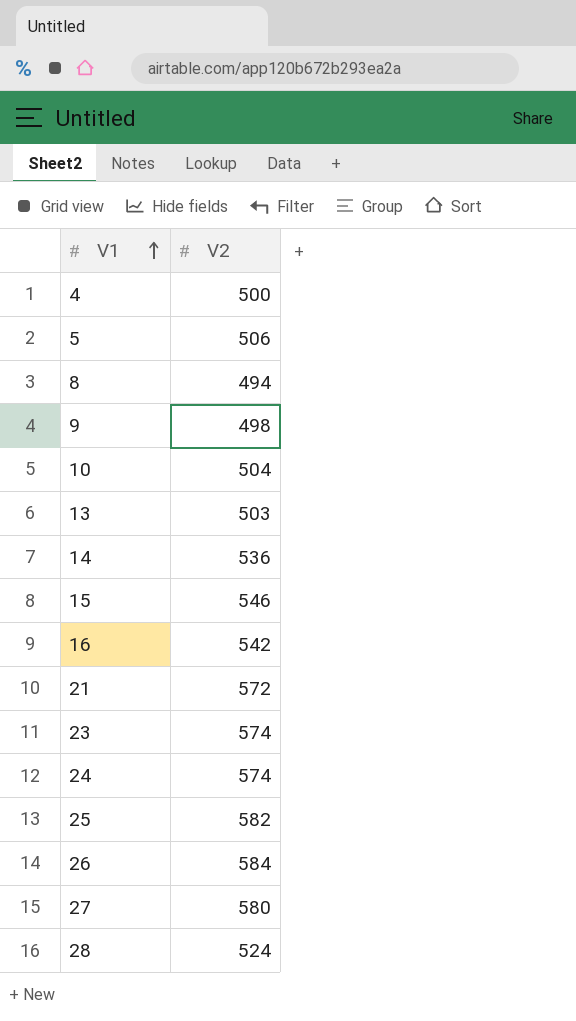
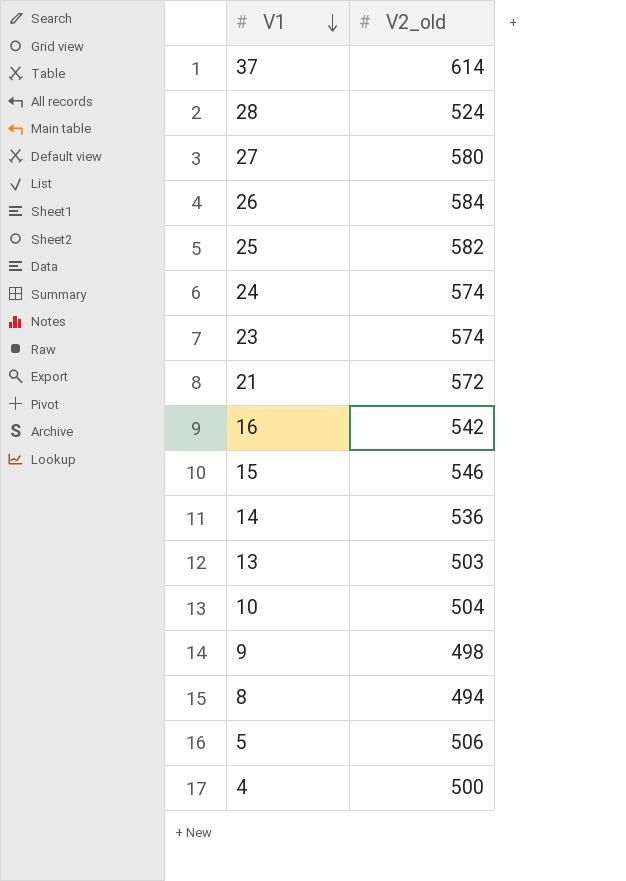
row order: V1 ascending -> V1 descending
column name: V2 -> V2_old
row 37: none -> 614

